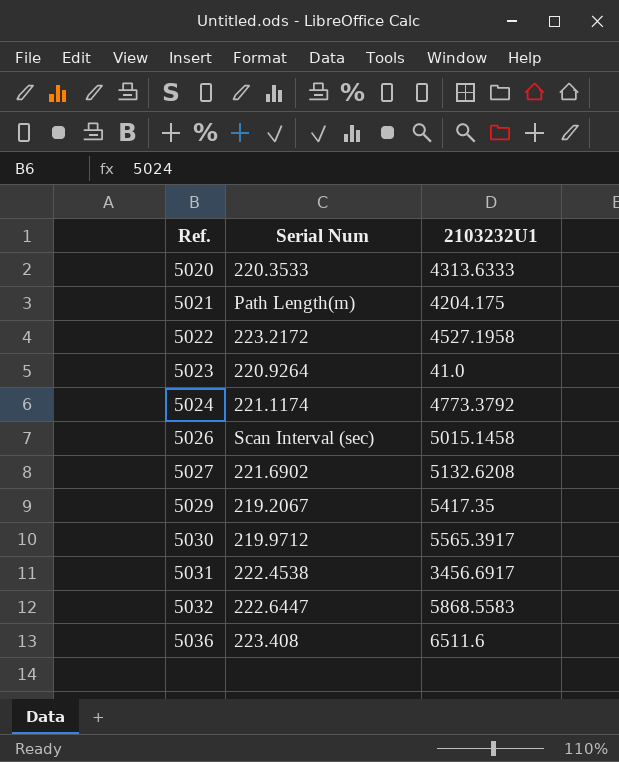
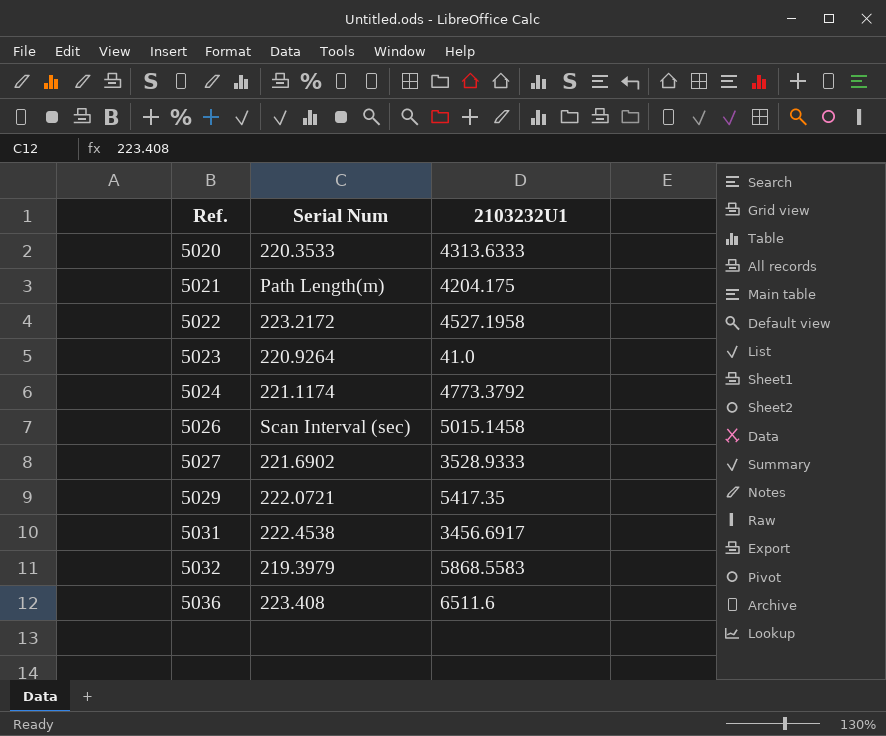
row 5030: 219.9712 | 5565.3917 -> none
5027 | 2103232U1: 5132.6208 -> 3528.9333
5029 | Serial Num: 219.2067 -> 222.0721
5032 | Serial Num: 222.6447 -> 219.3979

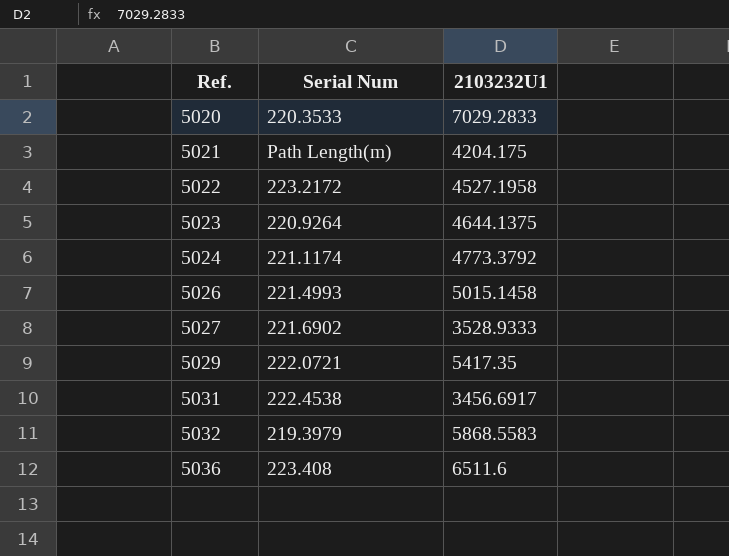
5020 | 2103232U1: 4313.6333 -> 7029.2833
5023 | 2103232U1: 41.0 -> 4644.1375
5026 | Serial Num: Scan Interval (sec) -> 221.4993

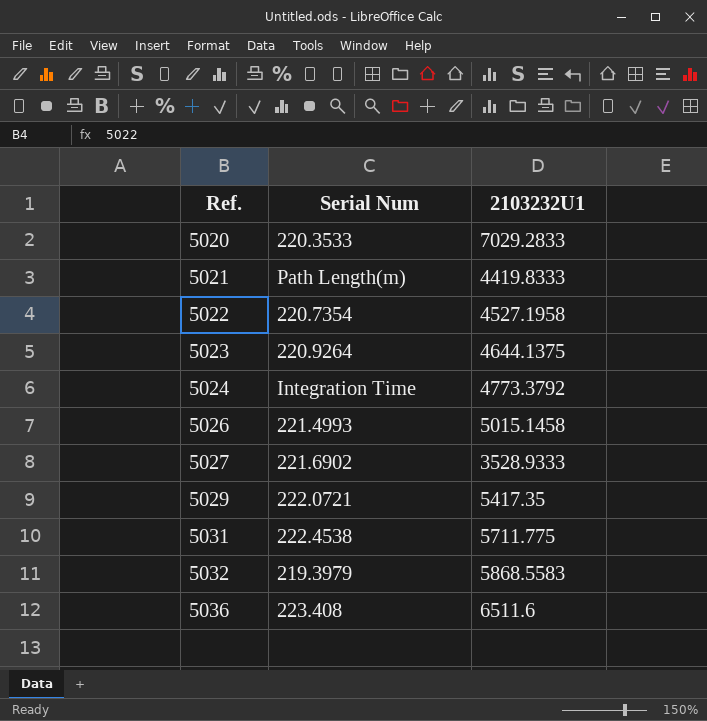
5021 | 2103232U1: 4204.175 -> 4419.8333
5022 | Serial Num: 223.2172 -> 220.7354
5024 | Serial Num: 221.1174 -> Integration Time
5031 | 2103232U1: 3456.6917 -> 5711.775

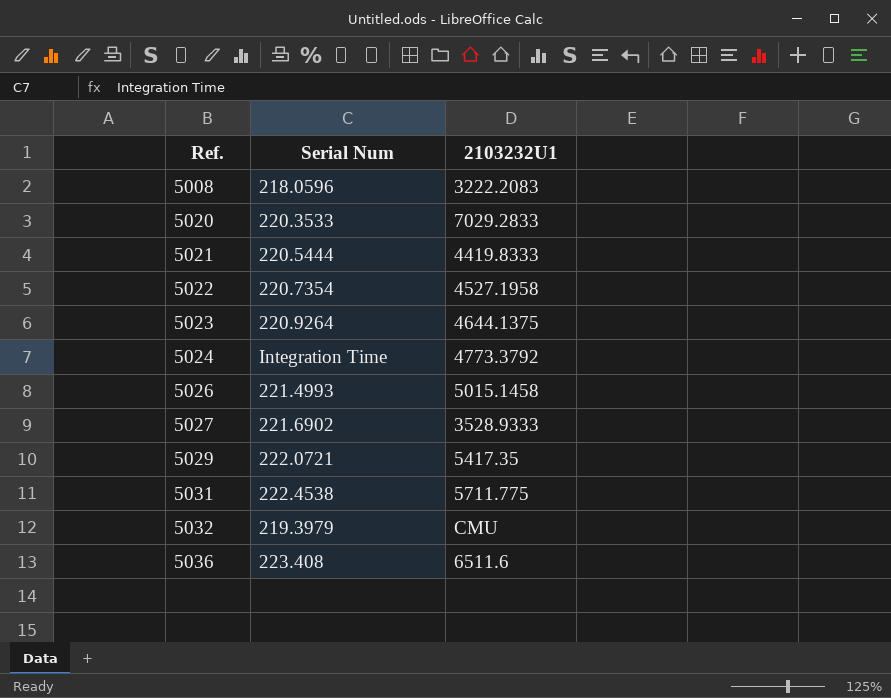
row 5008: none -> 218.0596 | 3222.2083
5021 | Serial Num: Path Length(m) -> 220.5444
5032 | 2103232U1: 5868.5583 -> CMU

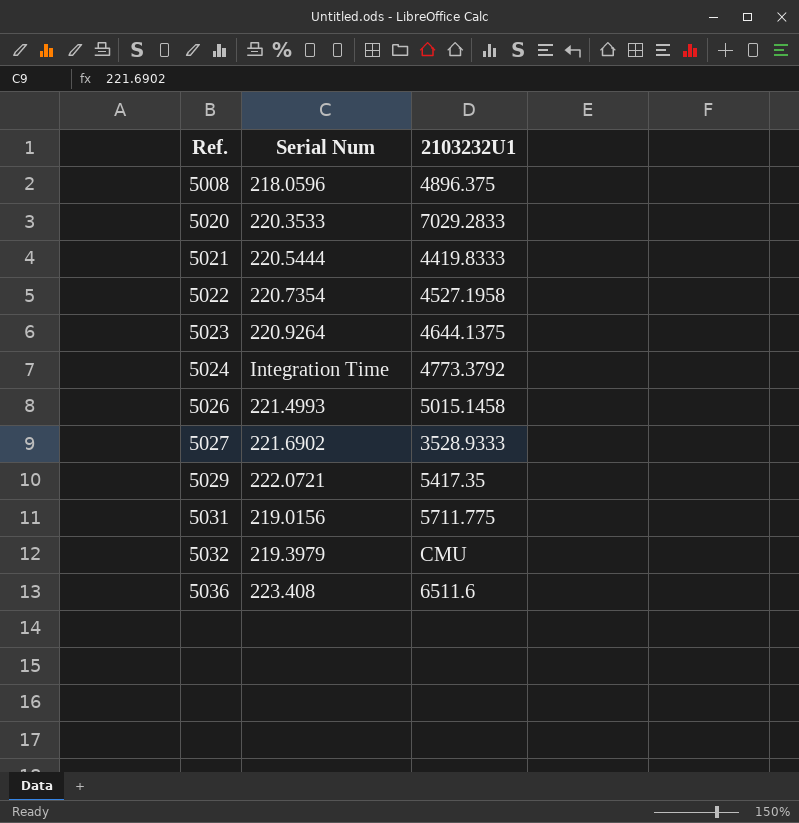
5008 | 2103232U1: 3222.2083 -> 4896.375
5031 | Serial Num: 222.4538 -> 219.0156

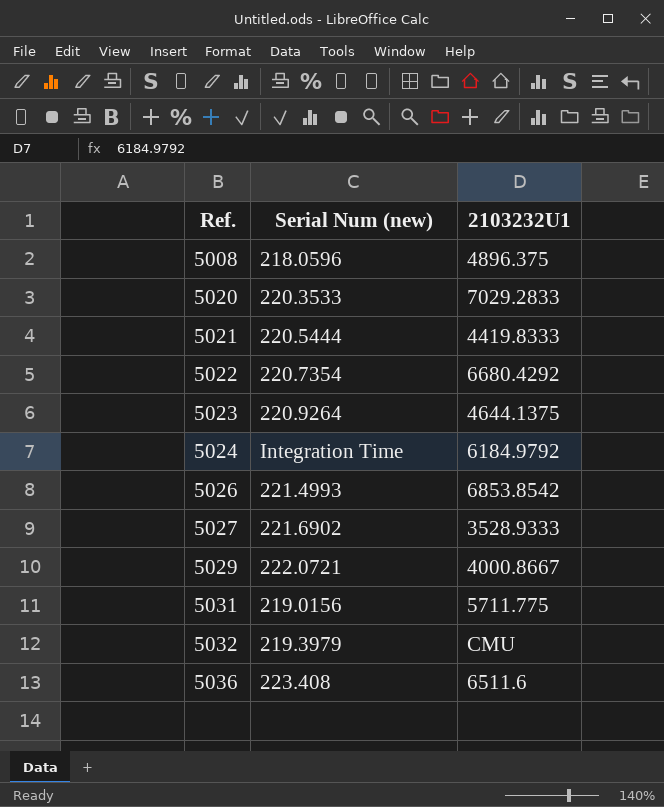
column name: Serial Num -> Serial Num (new)
5022 | 2103232U1: 4527.1958 -> 6680.4292
5024 | 2103232U1: 4773.3792 -> 6184.9792
5026 | 2103232U1: 5015.1458 -> 6853.8542
5029 | 2103232U1: 5417.35 -> 4000.8667

